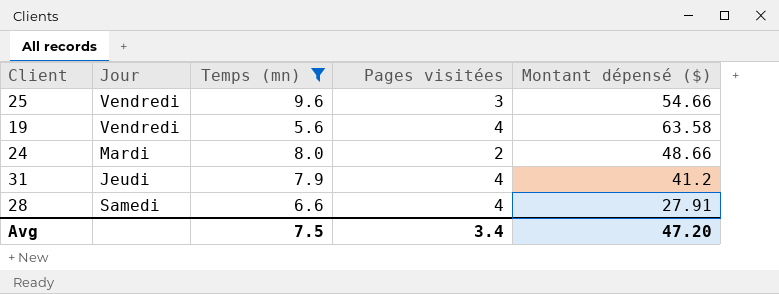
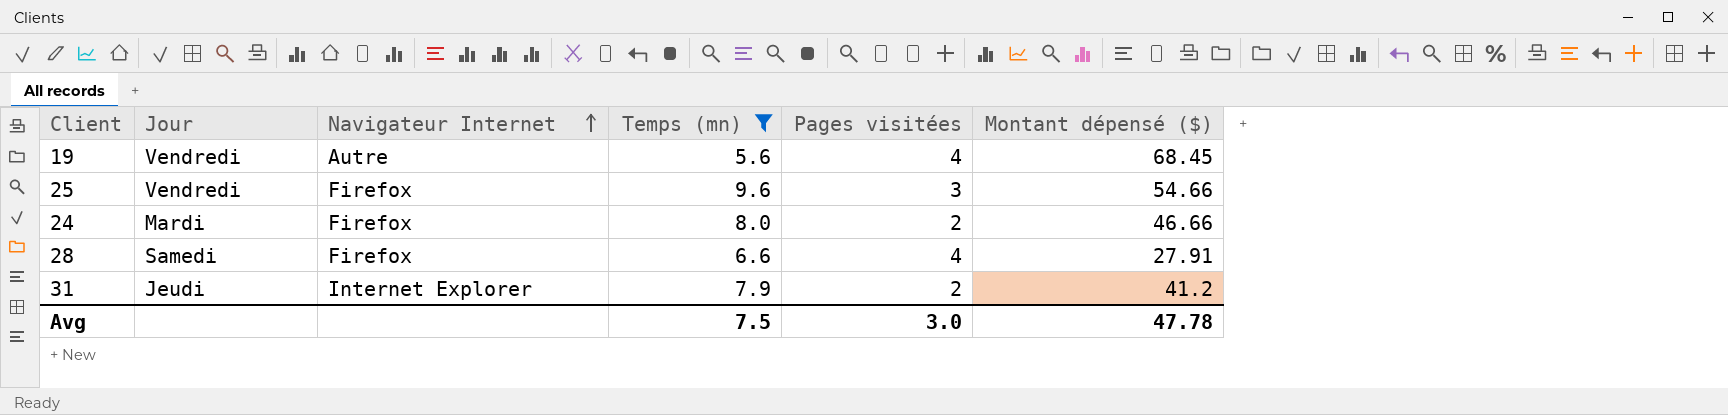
row order: none -> Navigateur Internet ascending
column Navigateur Internet | position: none -> 3
19 | Montant dépensé ($): 63.58 -> 68.45
24 | Montant dépensé ($): 48.66 -> 46.66
31 | Pages visitées: 4 -> 2
Avg | Pages visitées: 3.4 -> 3.0
Avg | Montant dépensé ($): 47.20 -> 47.78

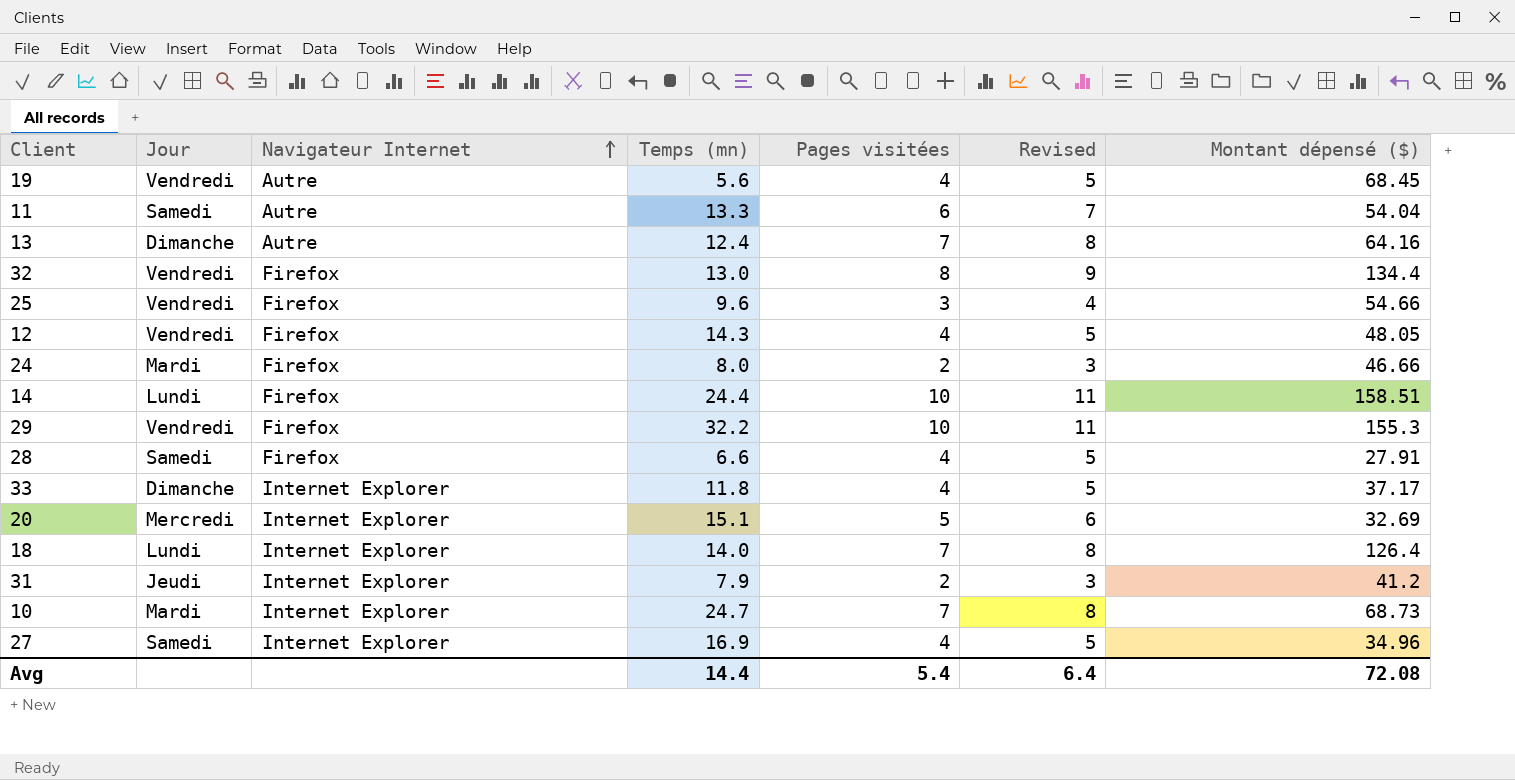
filter: Temps (mn) <= 9.6 -> none
column Revised | formula: none -> [Pages visitées] + 1
Avg | Temps (mn): 7.5 -> 14.4
Avg | Pages visitées: 3.0 -> 5.4
Avg | Montant dépensé ($): 47.78 -> 72.08

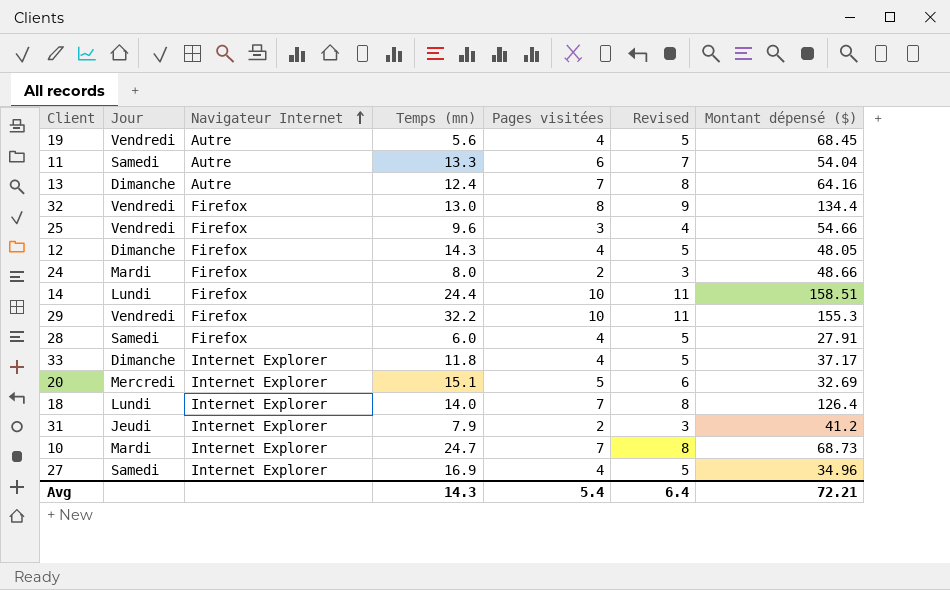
12 | Jour: Vendredi -> Dimanche
24 | Montant dépensé ($): 46.66 -> 48.66
28 | Temps (mn): 6.6 -> 6.0
Avg | Temps (mn): 14.4 -> 14.3
Avg | Montant dépensé ($): 72.08 -> 72.21

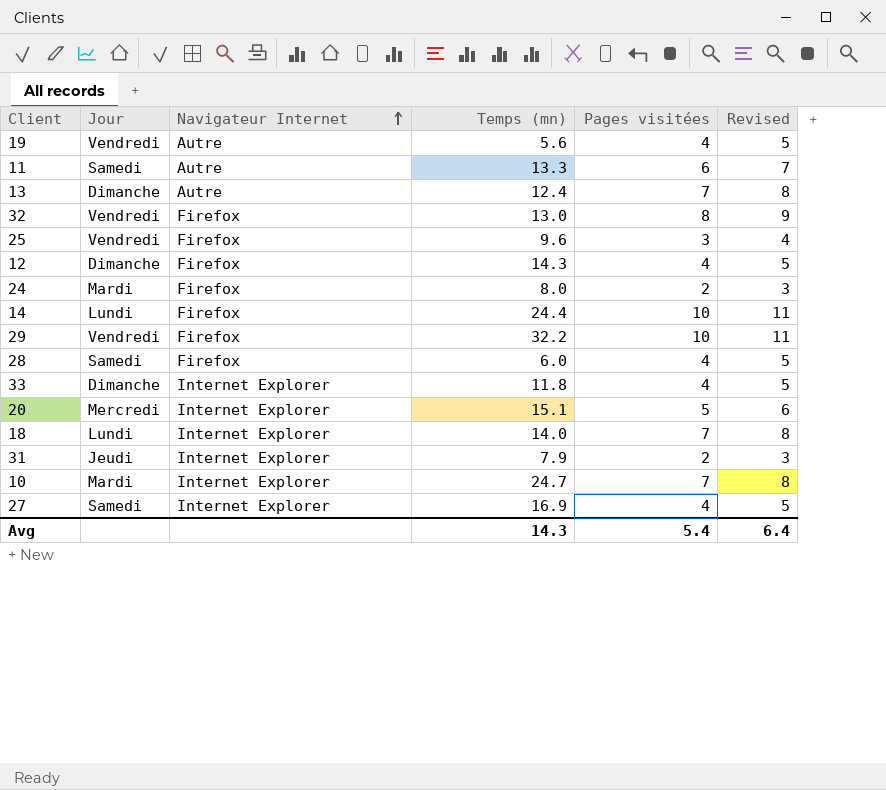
column Montant dépensé ($) | position: 7 -> none

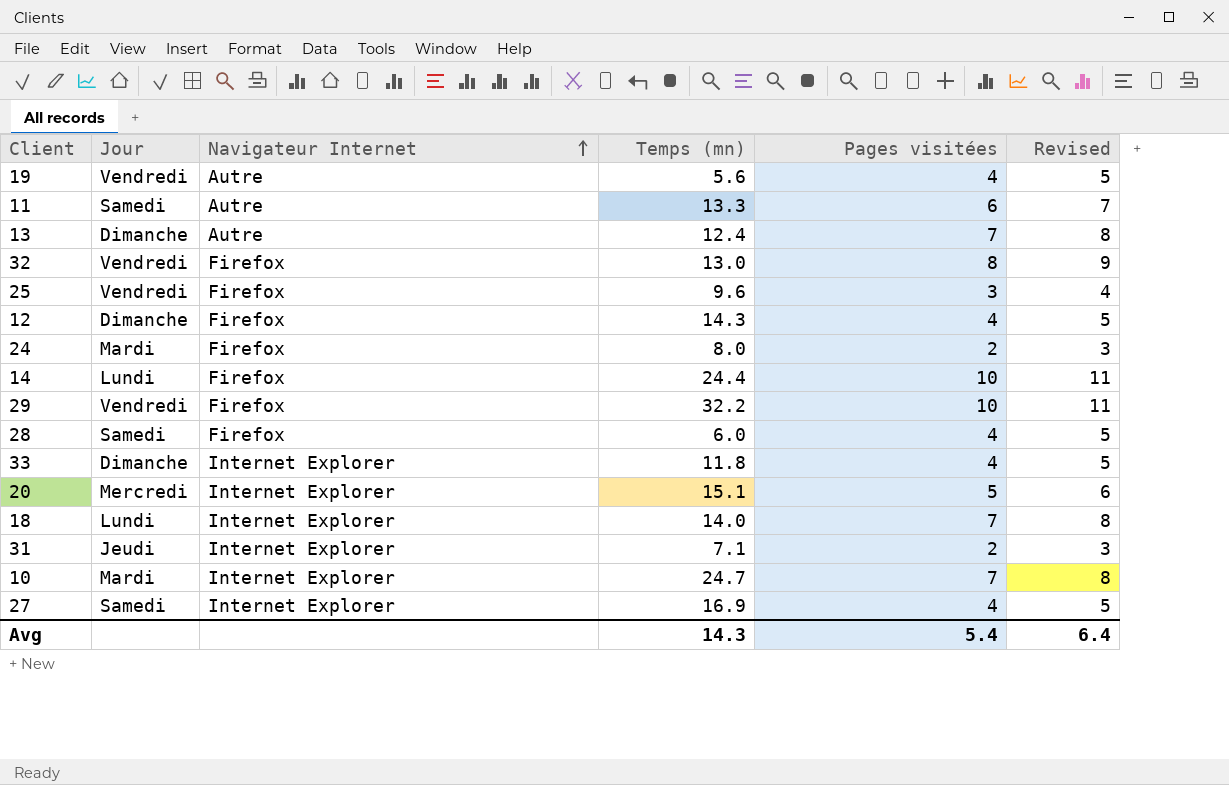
31 | Temps (mn): 7.9 -> 7.1

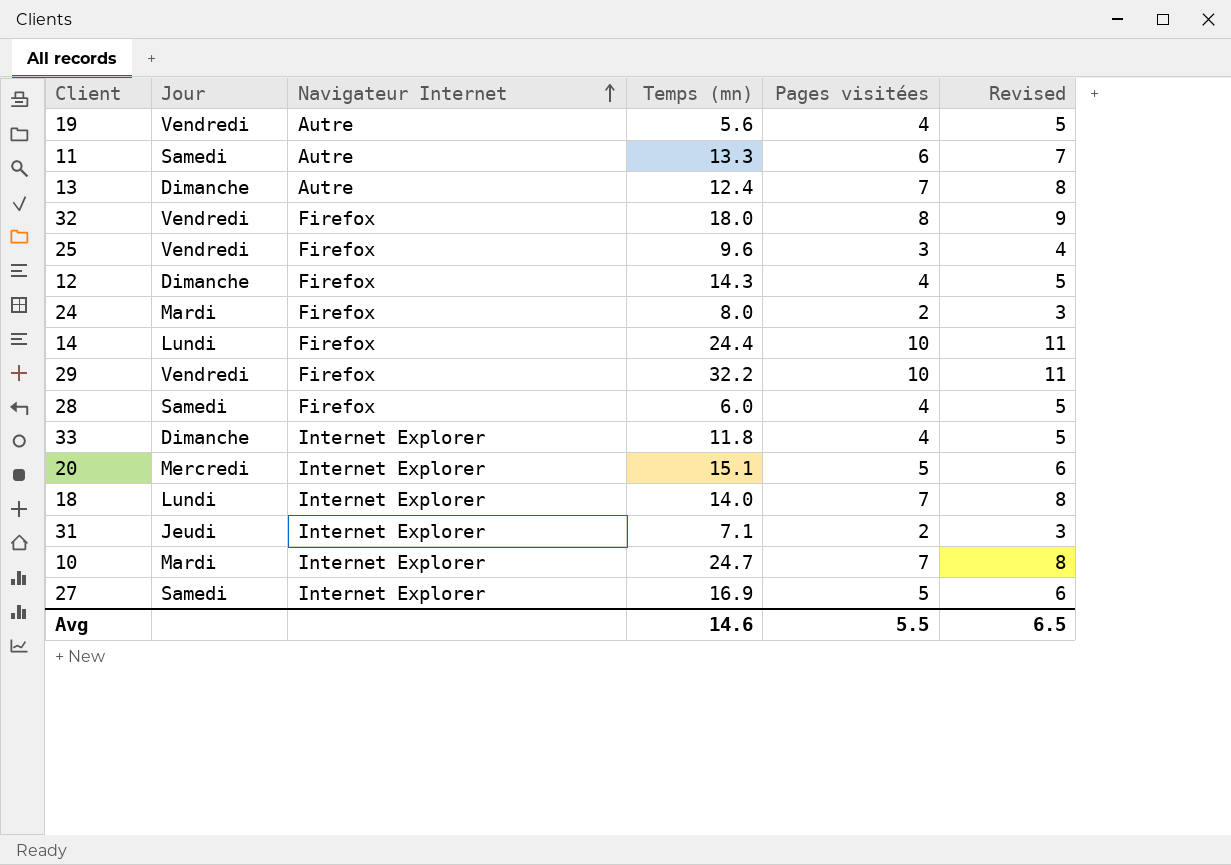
32 | Temps (mn): 13.0 -> 18.0
27 | Pages visitées: 4 -> 5
27 | Revised: 5 -> 6
Avg | Temps (mn): 14.3 -> 14.6
Avg | Pages visitées: 5.4 -> 5.5
Avg | Revised: 6.4 -> 6.5

